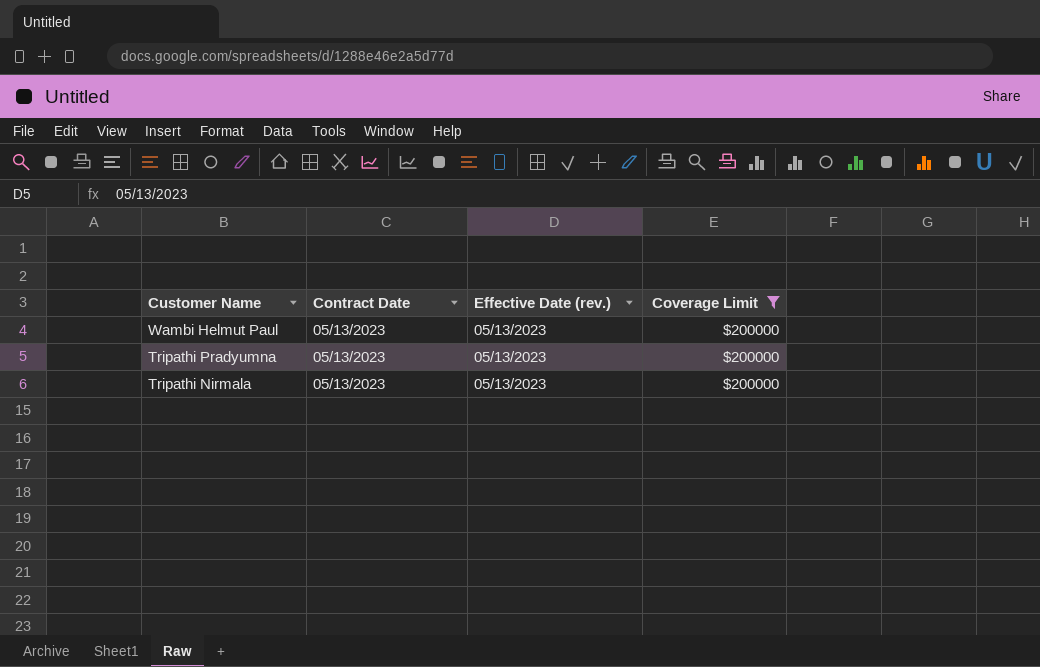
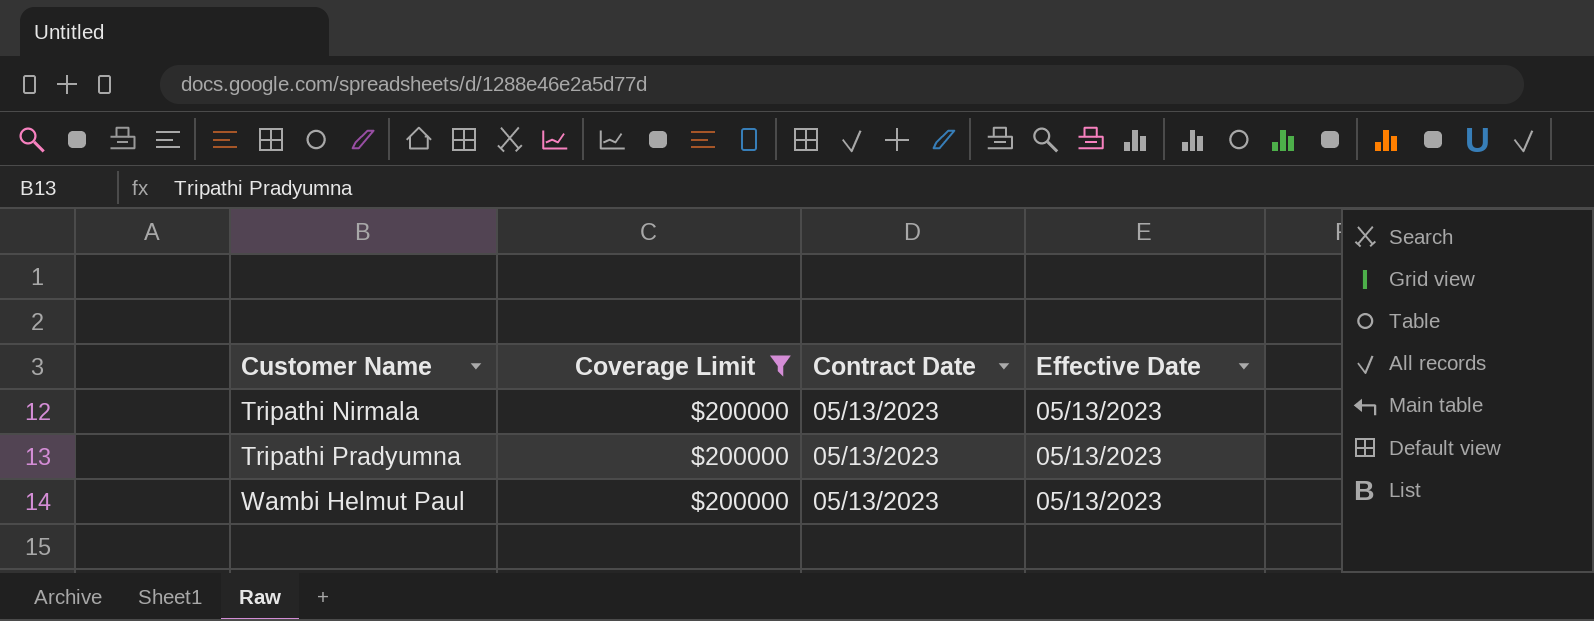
row order: Customer Name descending -> Customer Name ascending
column Coverage Limit | position: 4 -> 2
column name: Effective Date (rev.) -> Effective Date

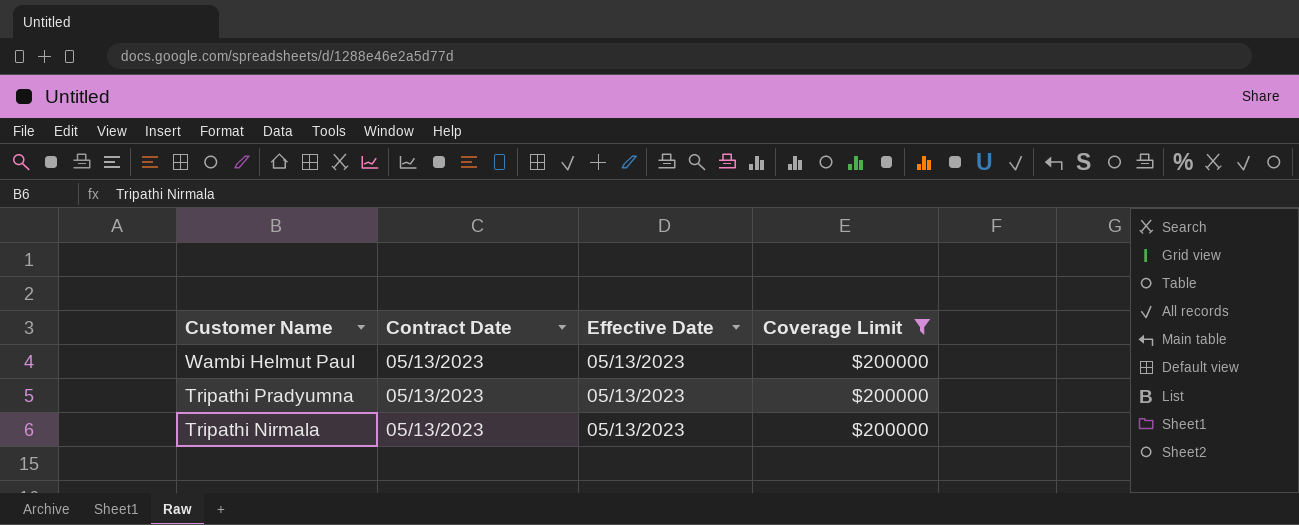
row order: Customer Name ascending -> Customer Name descending
column Coverage Limit | position: 2 -> 4

